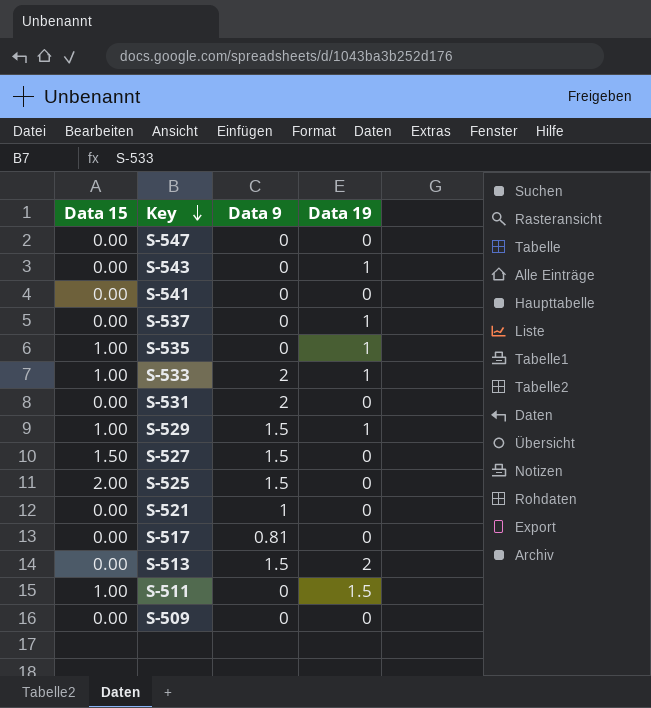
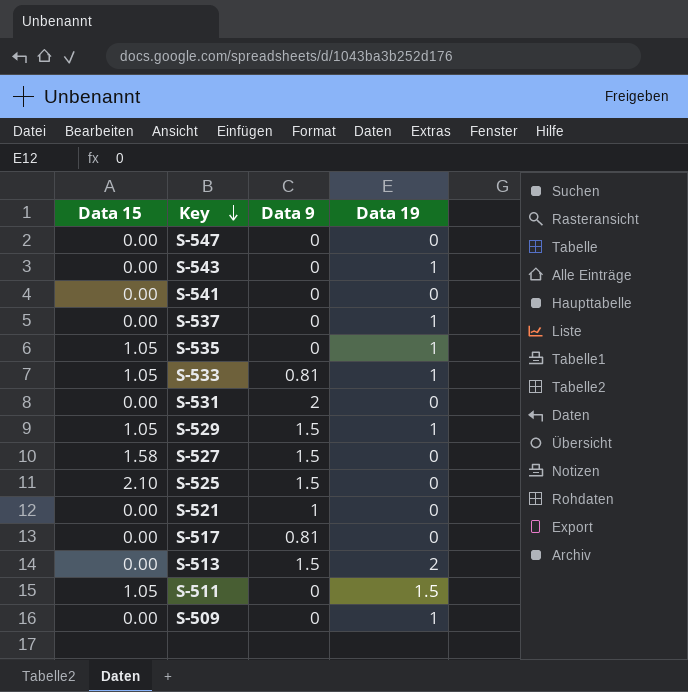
S-535 | Data 15: 1.00 -> 1.05
S-533 | Data 15: 1.00 -> 1.05
S-533 | Data 9: 2 -> 0.81
S-529 | Data 15: 1.00 -> 1.05
S-527 | Data 15: 1.50 -> 1.58
S-525 | Data 15: 2.00 -> 2.10
S-511 | Data 15: 1.00 -> 1.05
S-509 | Data 19: 0 -> 1

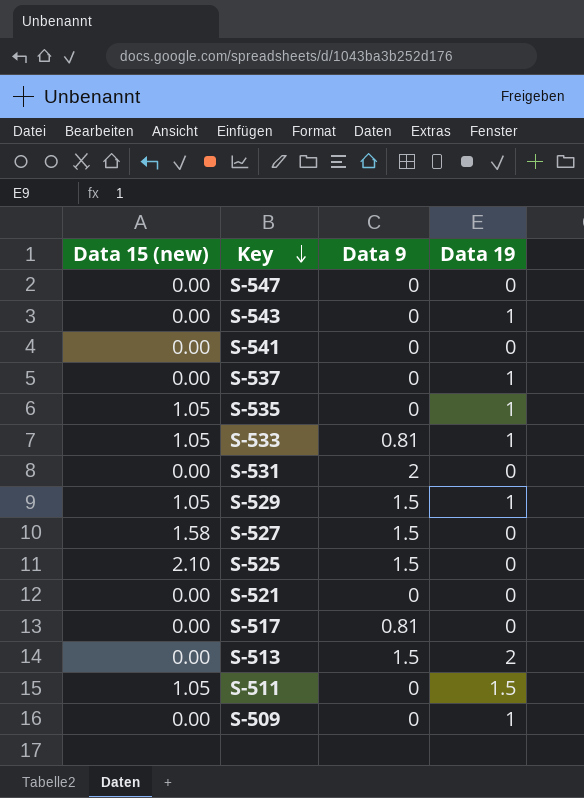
column name: Data 15 -> Data 15 (new)
S-521 | Data 9: 1 -> 0

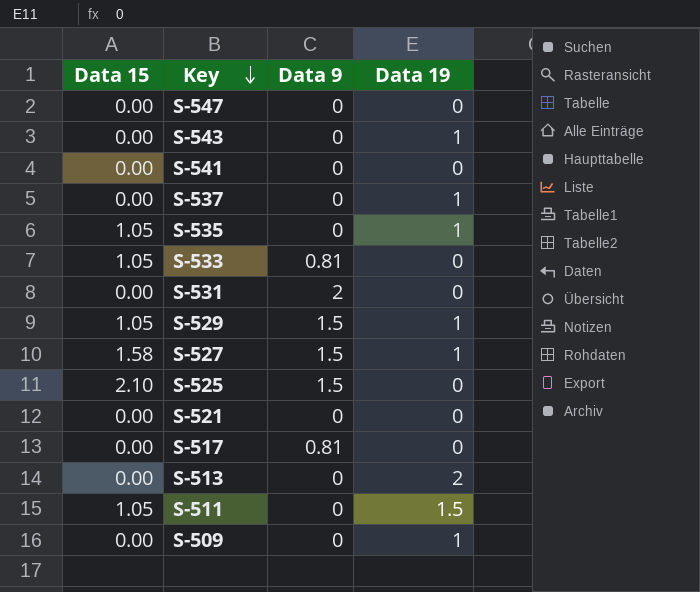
column name: Data 15 (new) -> Data 15
S-533 | Data 19: 1 -> 0
S-527 | Data 19: 0 -> 1
S-513 | Data 9: 1.5 -> 0

